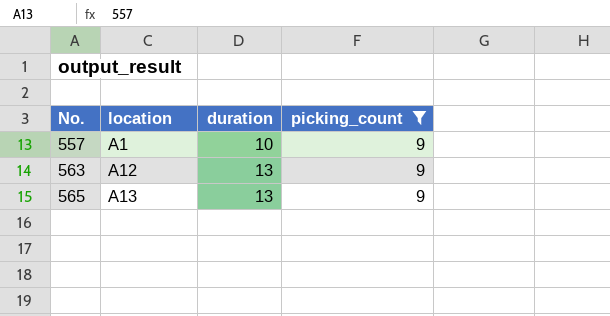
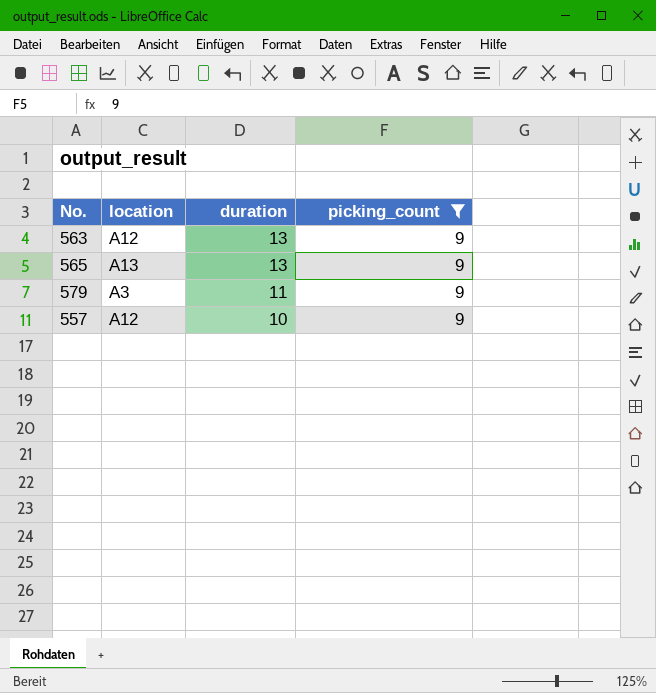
row order: No. ascending -> duration descending
row 579: none -> A3 | 11 | 9
557 | location: A1 -> A12

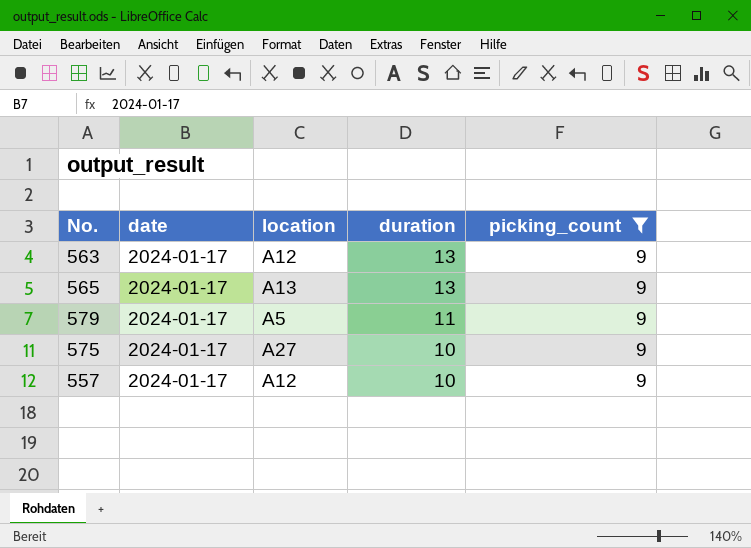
column date | position: none -> 2
579 | location: A3 -> A5
row 575: none -> 2024-01-17 | A27 | 10 | 9

